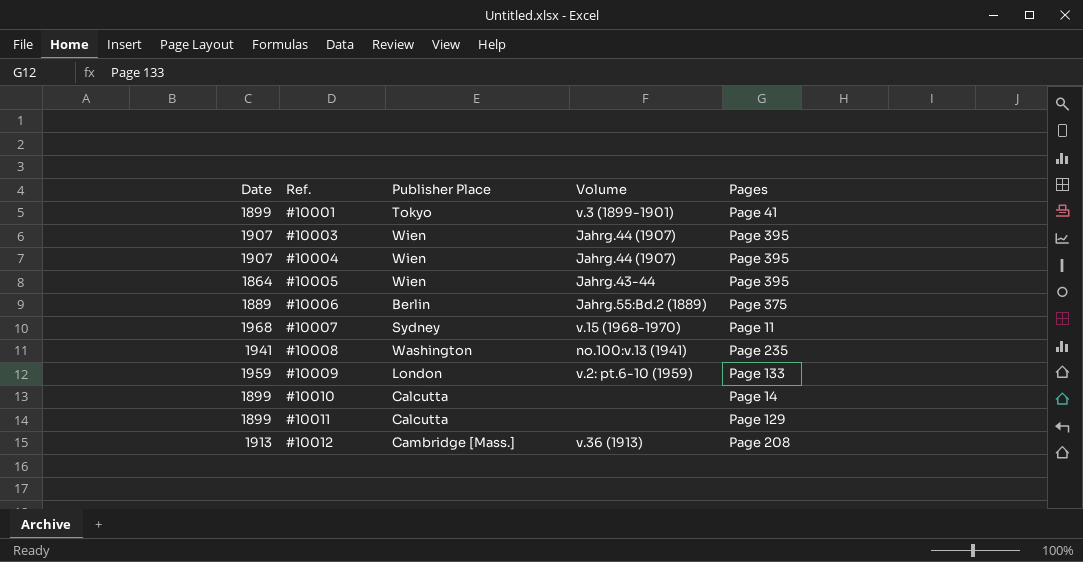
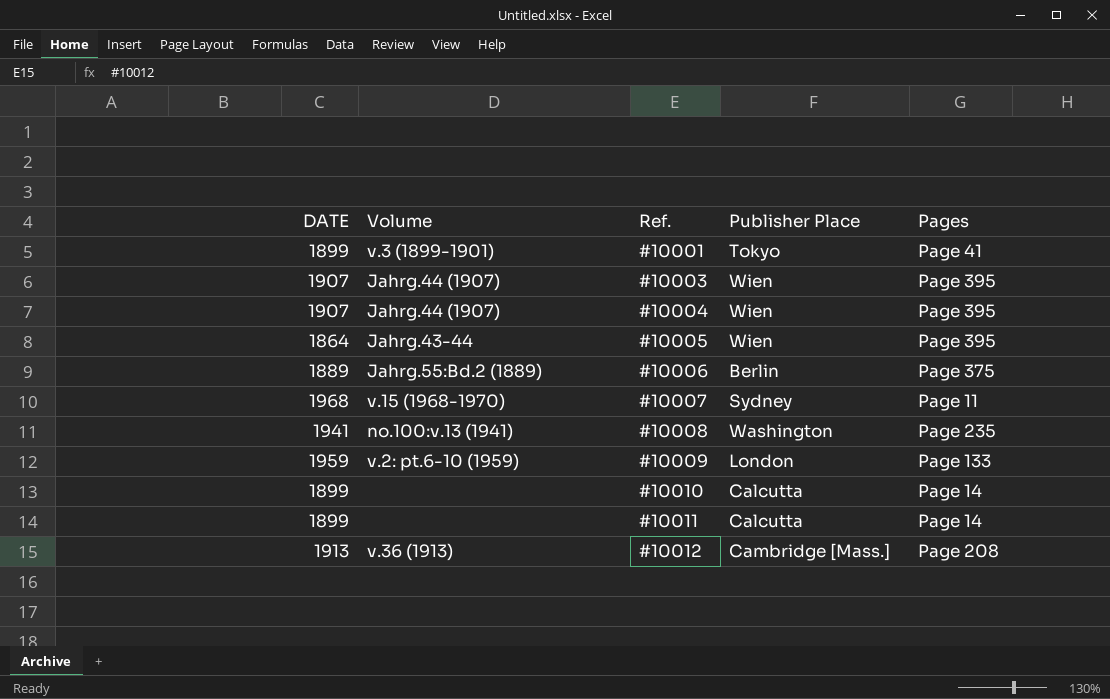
column name: Date -> DATE
column Volume | position: 4 -> 2
#10011 | Pages: Page 129 -> Page 14

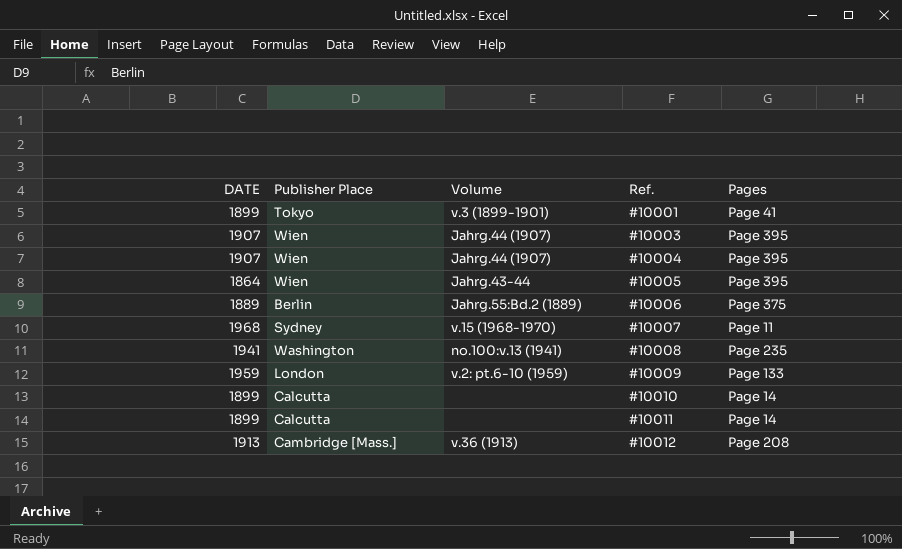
column Publisher Place | position: 4 -> 2

